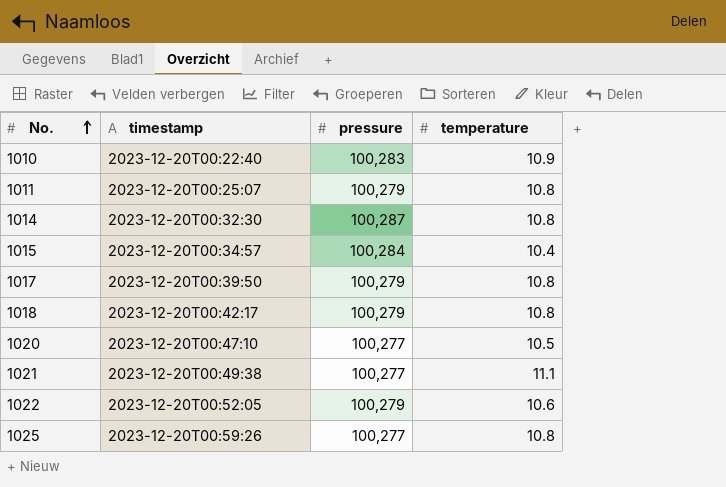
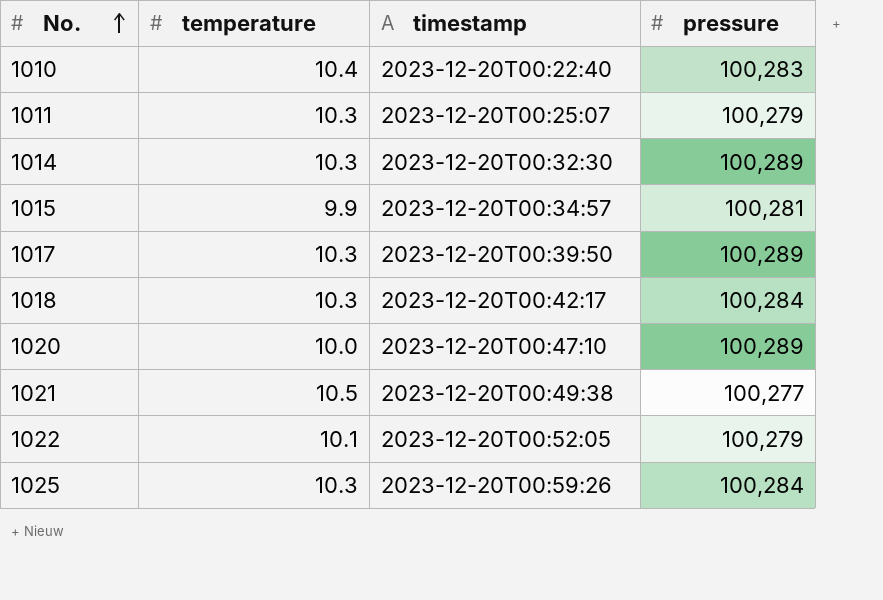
column temperature | position: 4 -> 2
1010 | temperature: 10.9 -> 10.4
1011 | temperature: 10.8 -> 10.3
1014 | temperature: 10.8 -> 10.3
1014 | pressure: 100,287 -> 100,289
1015 | temperature: 10.4 -> 9.9
1015 | pressure: 100,284 -> 100,281
1017 | temperature: 10.8 -> 10.3
1017 | pressure: 100,279 -> 100,289
1018 | temperature: 10.8 -> 10.3
1018 | pressure: 100,279 -> 100,284
1020 | temperature: 10.5 -> 10.0
1020 | pressure: 100,277 -> 100,289
1021 | temperature: 11.1 -> 10.5
1022 | temperature: 10.6 -> 10.1
1025 | temperature: 10.8 -> 10.3
1025 | pressure: 100,277 -> 100,284

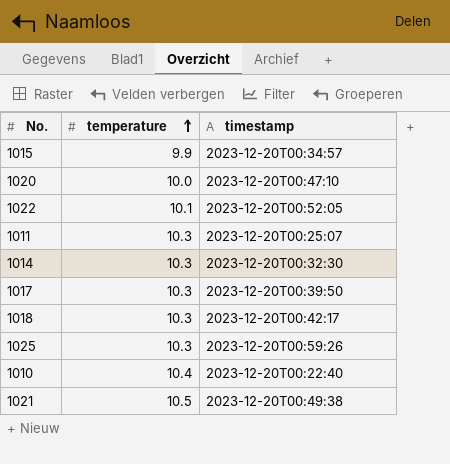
row order: No. ascending -> temperature ascending
column pressure | position: 4 -> none

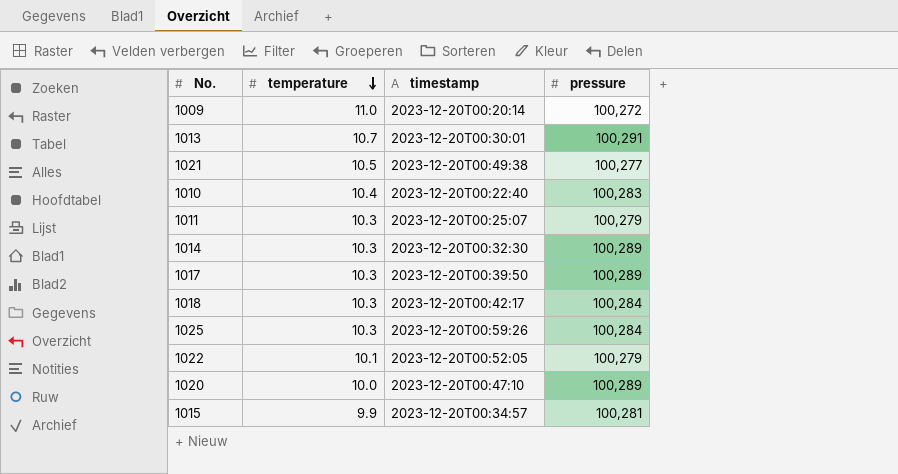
row order: temperature ascending -> temperature descending
column pressure | position: none -> 4
row 1009: none -> 11.0 | 2023-12-20T00:20:14 | 100,272
row 1013: none -> 10.7 | 2023-12-20T00:30:01 | 100,291

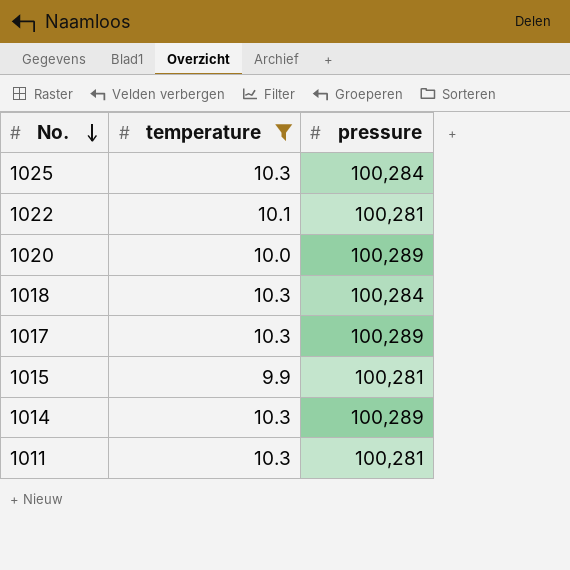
filter: none -> temperature <= 10.3
row order: temperature descending -> No. descending
column timestamp | position: 3 -> none
1022 | pressure: 100,279 -> 100,281
1011 | pressure: 100,279 -> 100,281

